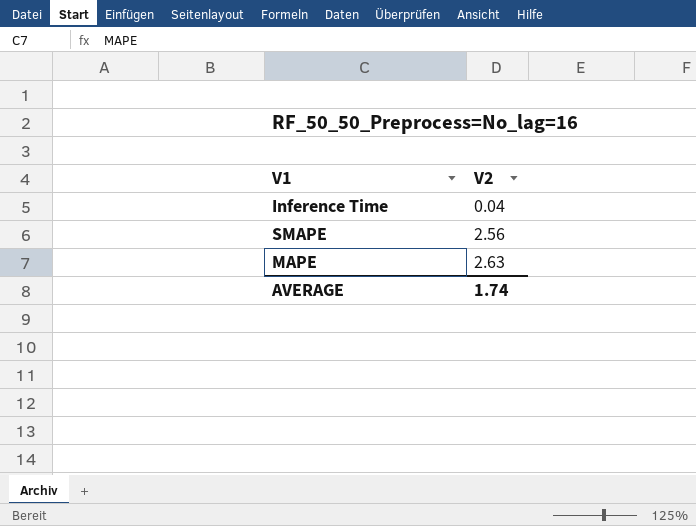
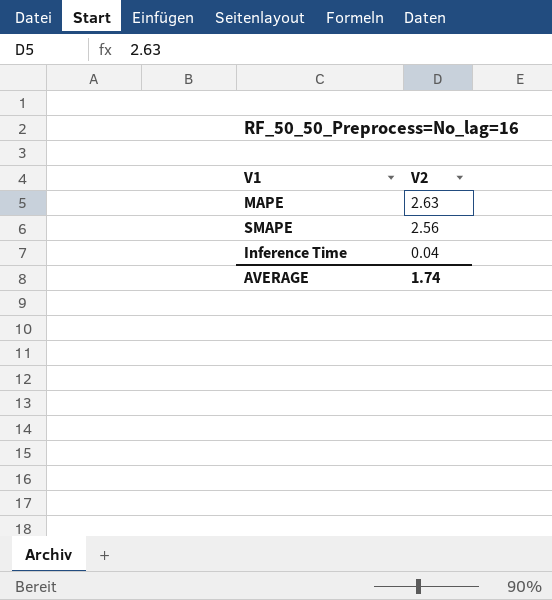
row order: V2 ascending -> V2 descending

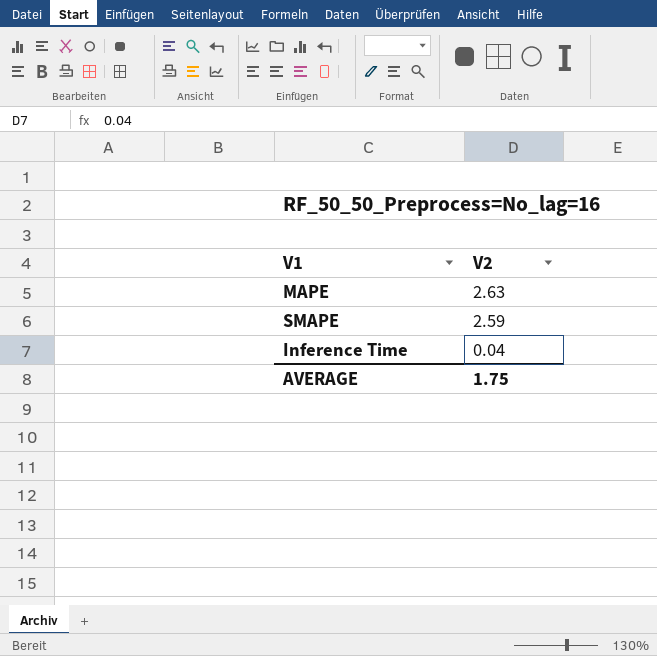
SMAPE | V2: 2.56 -> 2.59
AVERAGE | V2: 1.74 -> 1.75

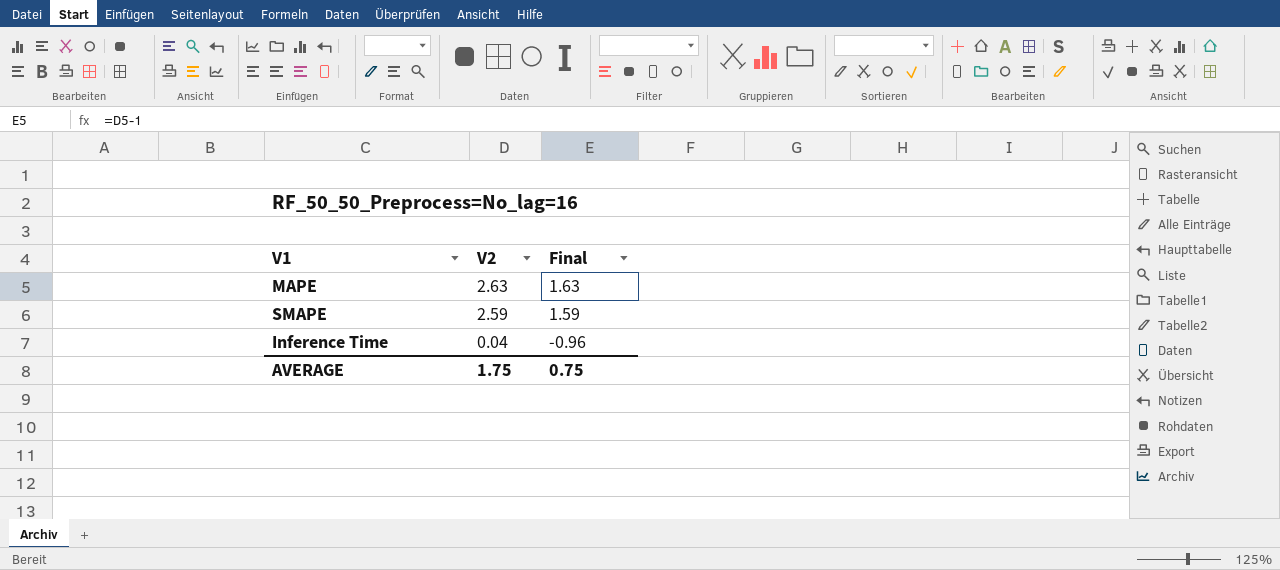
column Final | formula: none -> [V2] - 1

